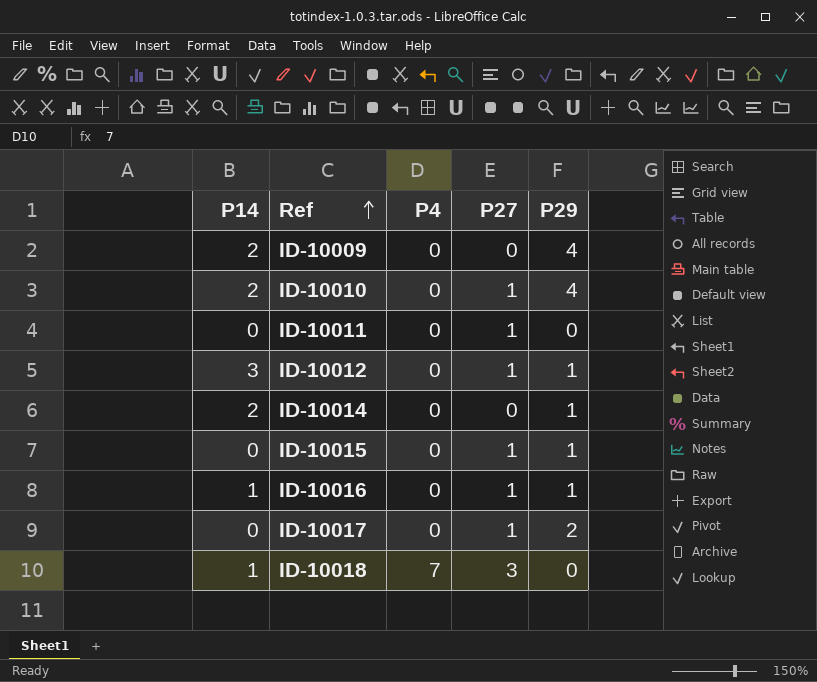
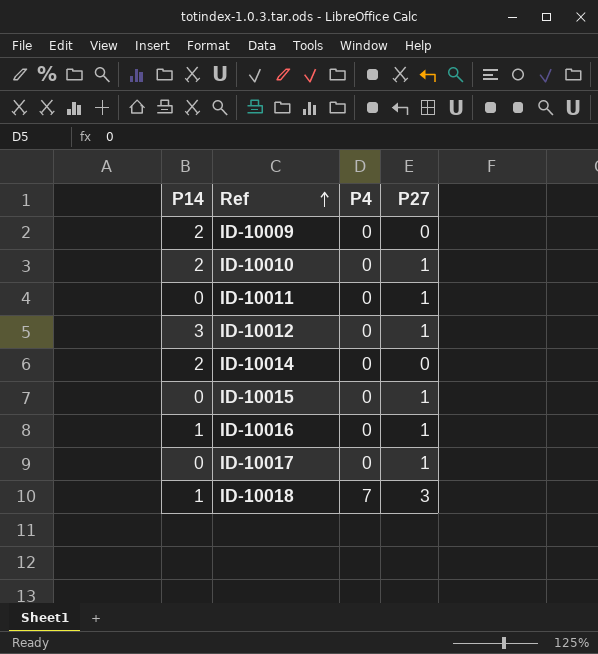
column P29 | position: 5 -> none

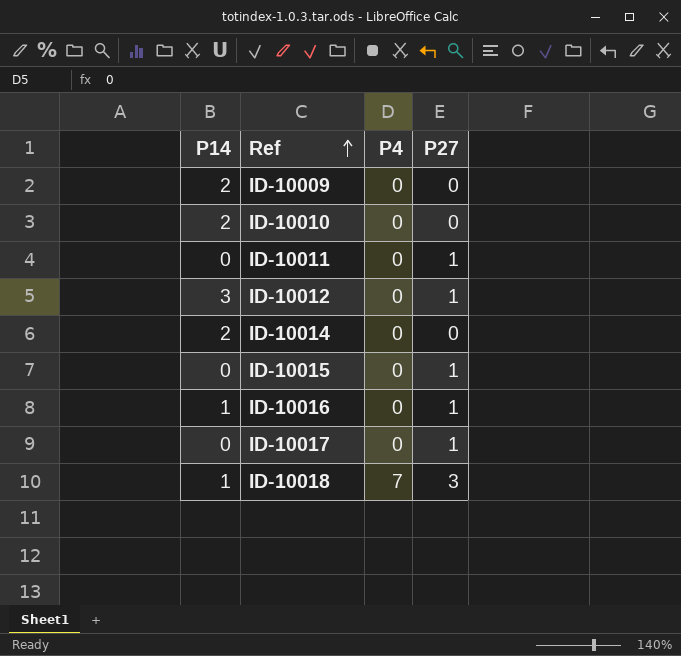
ID-10010 | P27: 1 -> 0

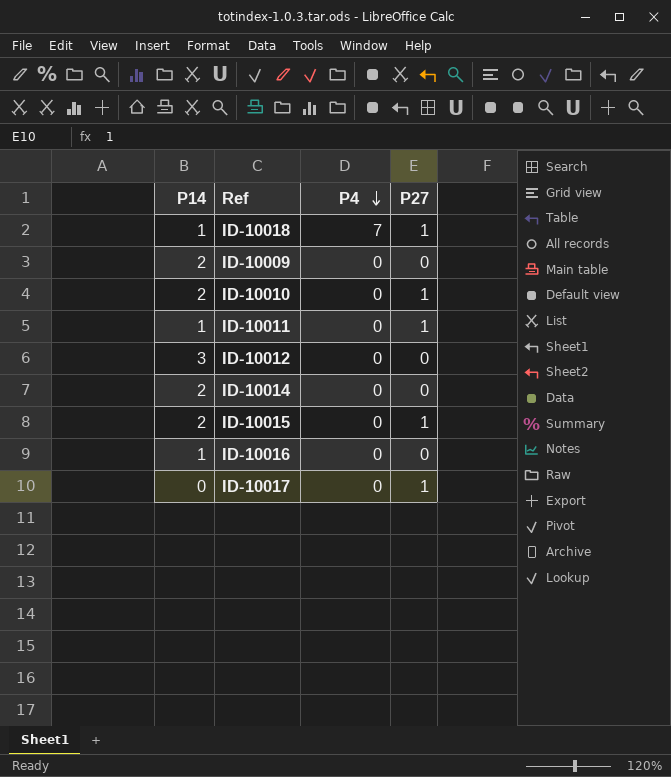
row order: Ref ascending -> P4 descending
ID-10018 | P27: 3 -> 1
ID-10010 | P27: 0 -> 1
ID-10011 | P14: 0 -> 1
ID-10012 | P27: 1 -> 0
ID-10015 | P14: 0 -> 2
ID-10016 | P27: 1 -> 0

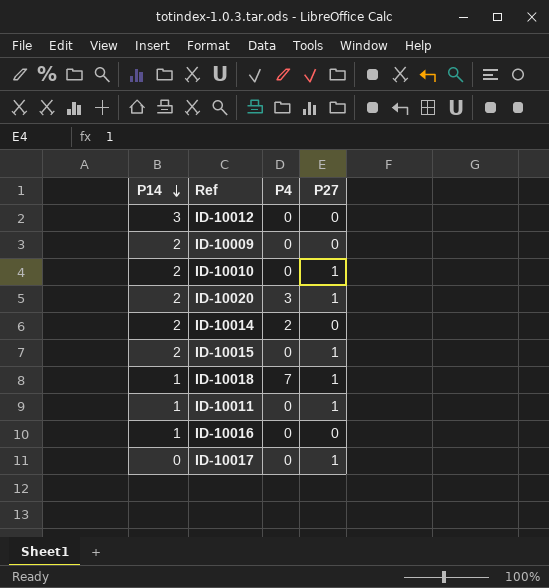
row order: P4 descending -> P14 descending
row ID-10020: none -> 2 | 3 | 1
ID-10014 | P4: 0 -> 2

